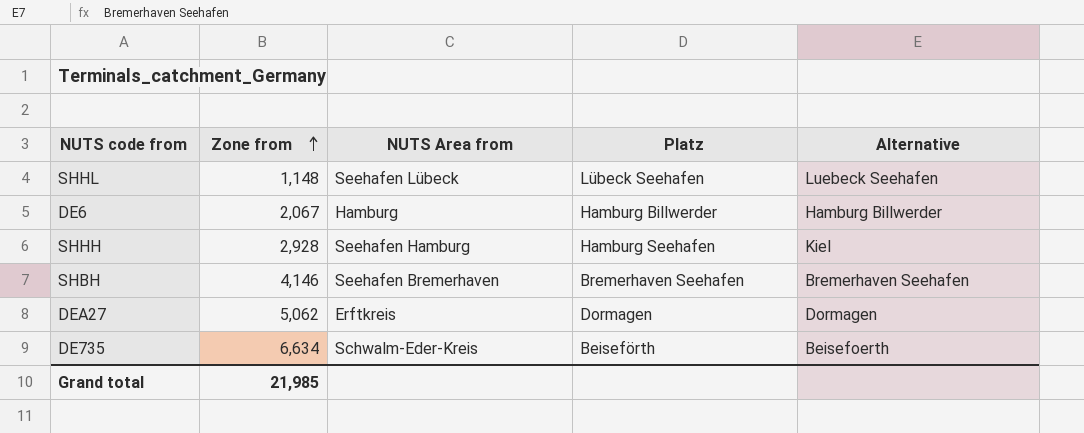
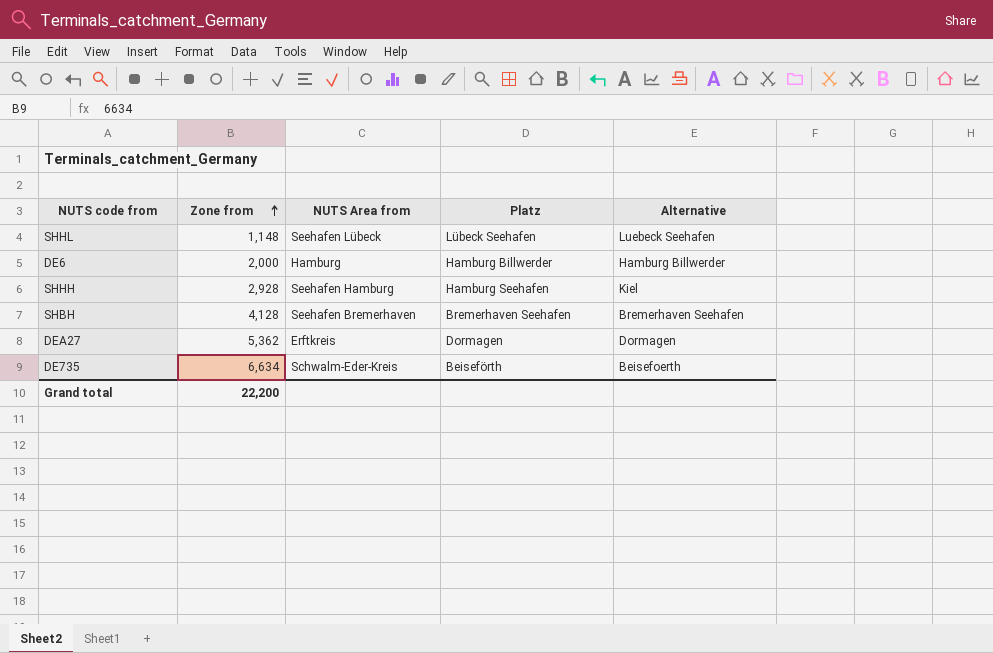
DE6 | Zone from: 2,067 -> 2,000
SHBH | Zone from: 4,146 -> 4,128
DEA27 | Zone from: 5,062 -> 5,362
Grand total | Zone from: 21,985 -> 22,200

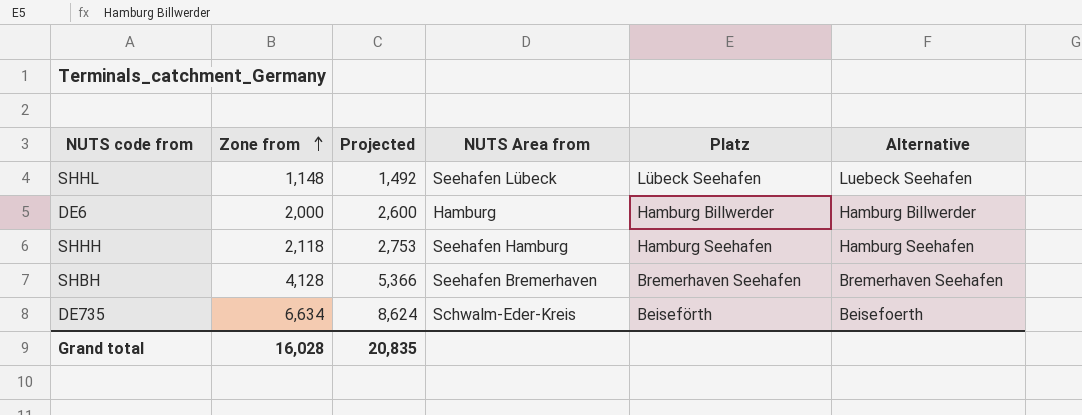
column Projected | formula: none -> [Zone from] * 1.3
row DEA27: 5,362 | Erftkreis | Dormagen | Dormagen -> none
SHHH | Zone from: 2,928 -> 2,118
SHHH | Alternative: Kiel -> Hamburg Seehafen
Grand total | Zone from: 22,200 -> 16,028

